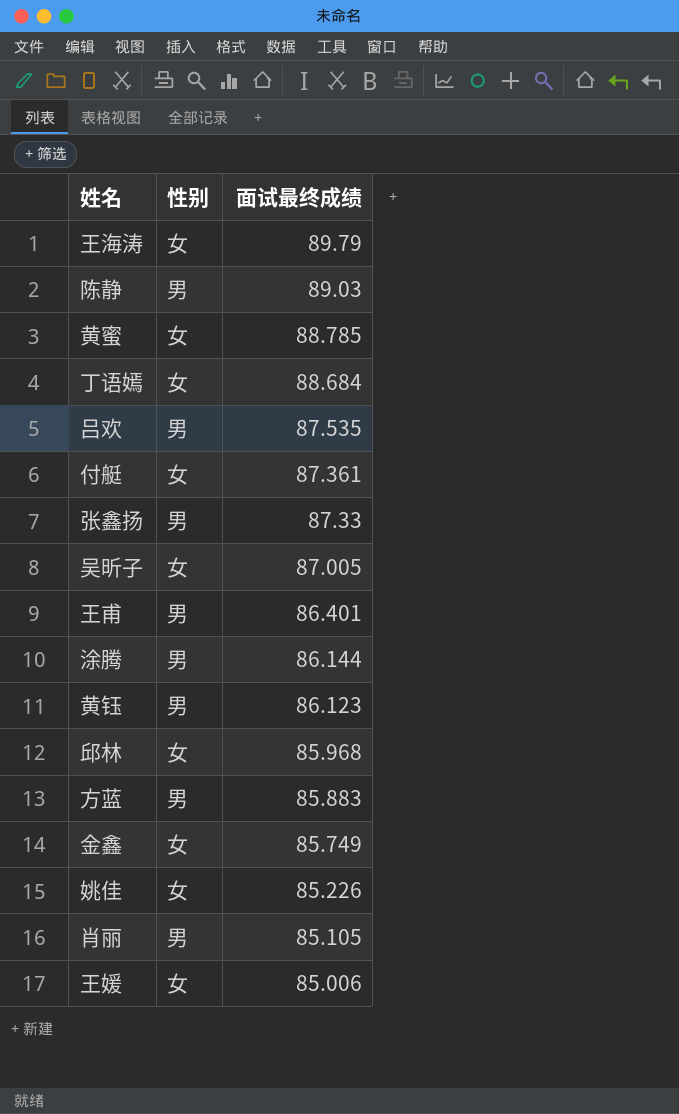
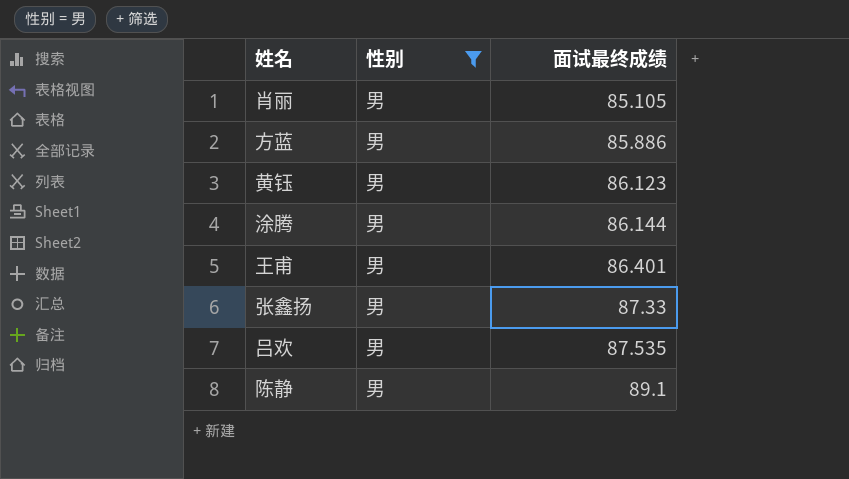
filter: none -> 性别 = 男
row order: 面试最终成绩 descending -> 面试最终成绩 ascending
方蓝 | 面试最终成绩: 85.883 -> 85.886
陈静 | 面试最终成绩: 89.03 -> 89.1

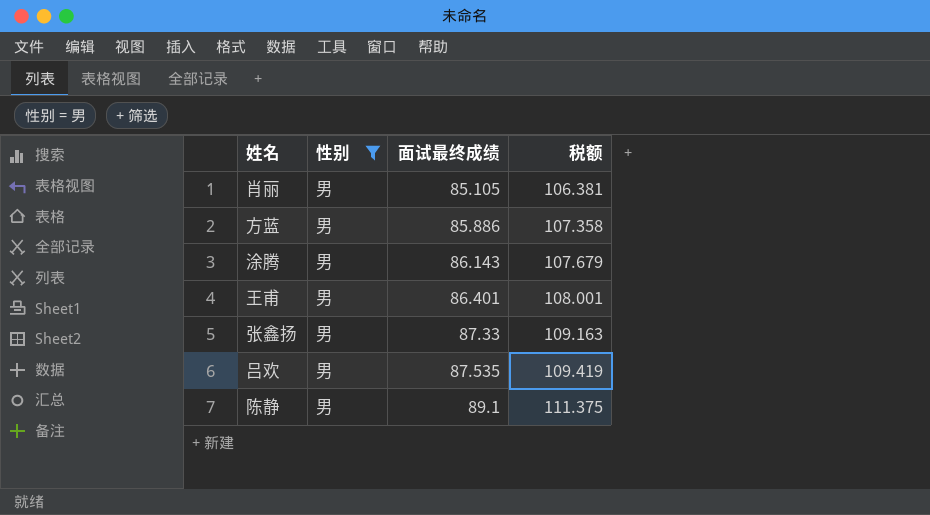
column 税额 | formula: none -> [面试最终成绩] * 1.25
row 黄钰: 男 | 86.123 -> none
涂腾 | 面试最终成绩: 86.144 -> 86.143

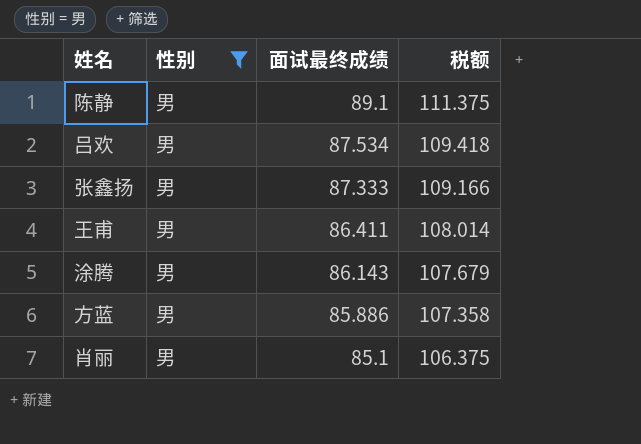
row order: 面试最终成绩 ascending -> 面试最终成绩 descending
吕欢 | 面试最终成绩: 87.535 -> 87.534
吕欢 | 税额: 109.419 -> 109.418
张鑫扬 | 面试最终成绩: 87.33 -> 87.333
张鑫扬 | 税额: 109.163 -> 109.166
王甫 | 面试最终成绩: 86.401 -> 86.411
王甫 | 税额: 108.001 -> 108.014
肖丽 | 面试最终成绩: 85.105 -> 85.1
肖丽 | 税额: 106.381 -> 106.375

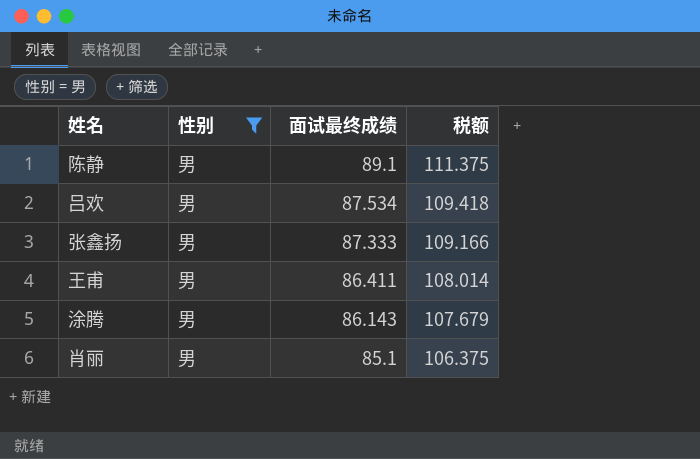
row 方蓝: 男 | 85.886 | 107.358 -> none

